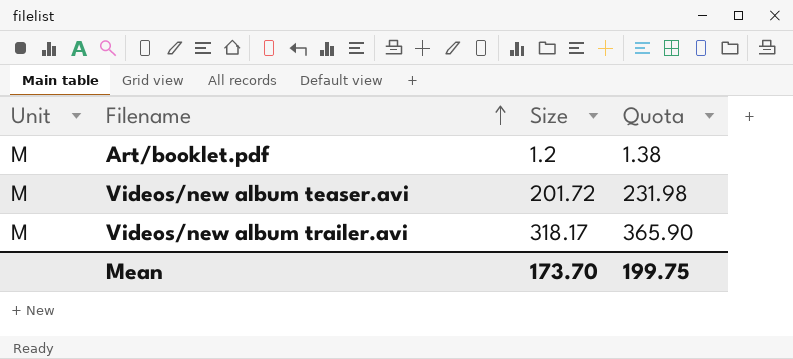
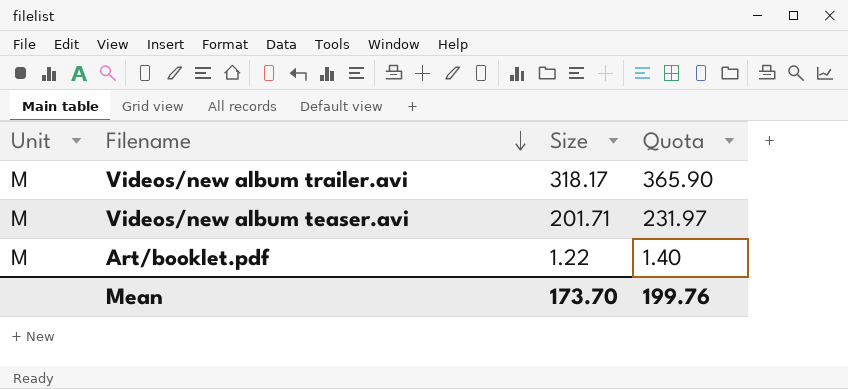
row order: Filename ascending -> Filename descending
Videos/new album teaser.avi | Size: 201.72 -> 201.71
Videos/new album teaser.avi | Quota: 231.98 -> 231.97
Art/booklet.pdf | Size: 1.2 -> 1.22
Art/booklet.pdf | Quota: 1.38 -> 1.40
Mean | Quota: 199.75 -> 199.76

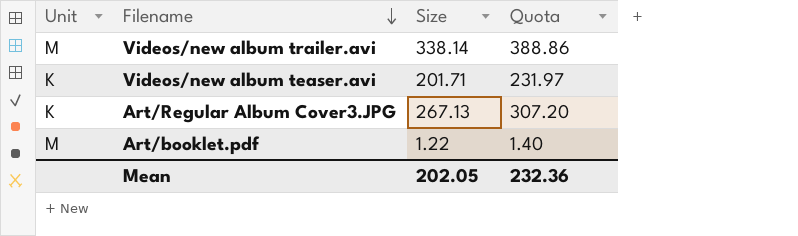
Videos/new album trailer.avi | Size: 318.17 -> 338.14
Videos/new album trailer.avi | Quota: 365.90 -> 388.86
Videos/new album teaser.avi | Unit: M -> K
row Art/Regular Album Cover3.JPG: none -> K | 267.13 | 307.20
Mean | Size: 173.70 -> 202.05
Mean | Quota: 199.76 -> 232.36

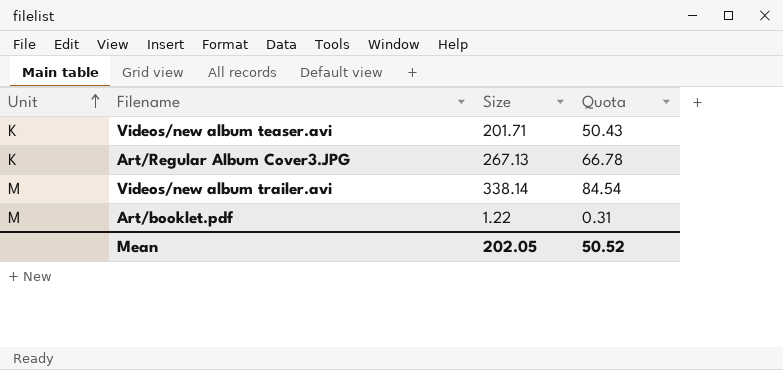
row order: Filename descending -> Unit ascending
column Quota | formula: [Size] * 1.15 -> [Size] * 0.25
Mean | Quota: 232.36 -> 50.52

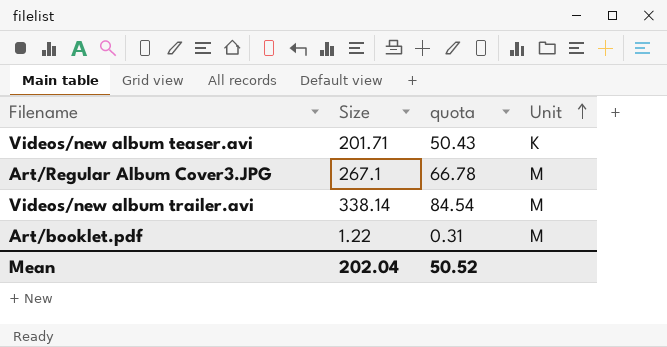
column name: Quota -> quota
column Unit | position: 1 -> 4
Art/Regular Album Cover3.JPG | Size: 267.13 -> 267.1
Art/Regular Album Cover3.JPG | Unit: K -> M
Mean | Size: 202.05 -> 202.04

